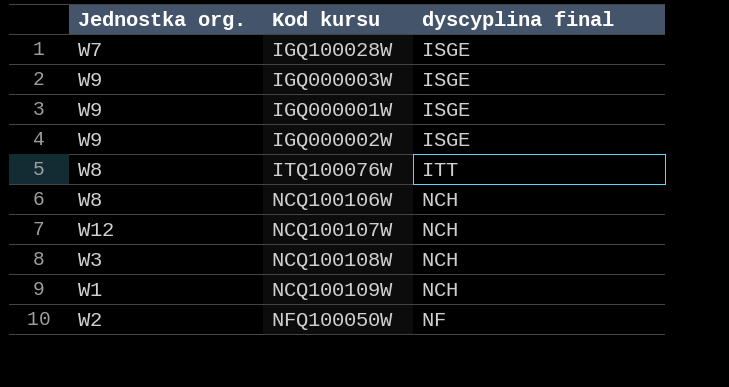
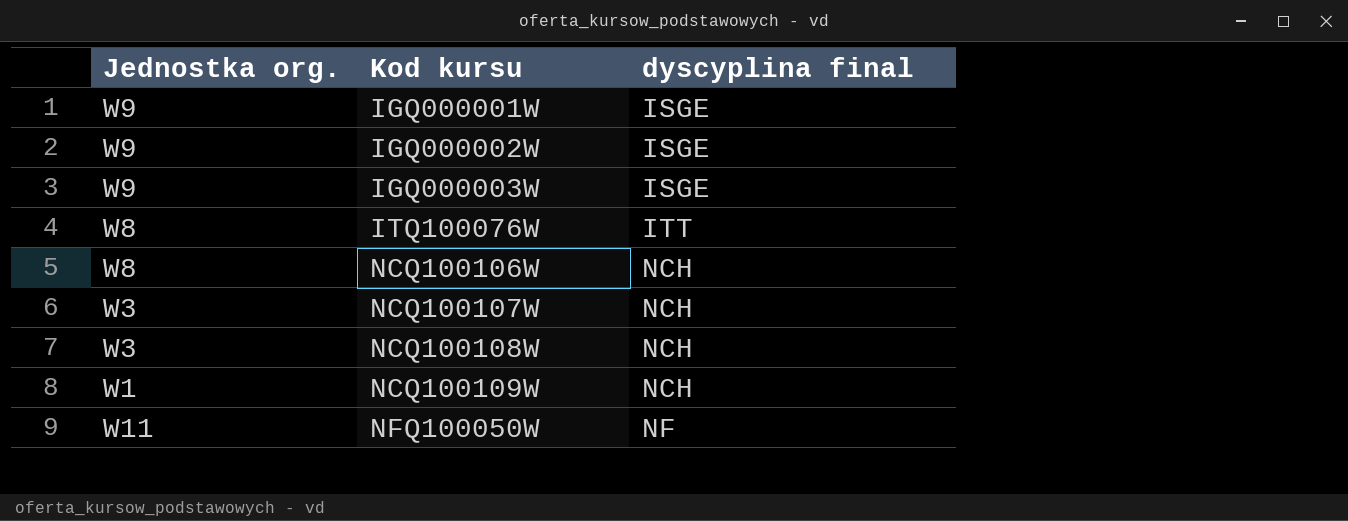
row order: dyscyplina final ascending -> Kod kursu ascending
row IGQ100028W: W7 | ISGE -> none
NCQ100107W | Jednostka org.: W12 -> W3
NFQ100050W | Jednostka org.: W2 -> W11

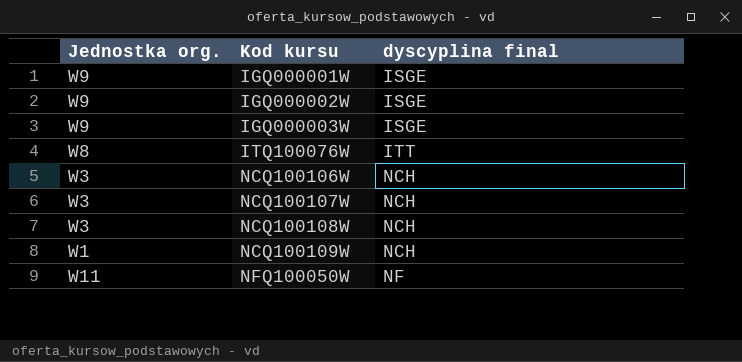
NCQ100106W | Jednostka org.: W8 -> W3

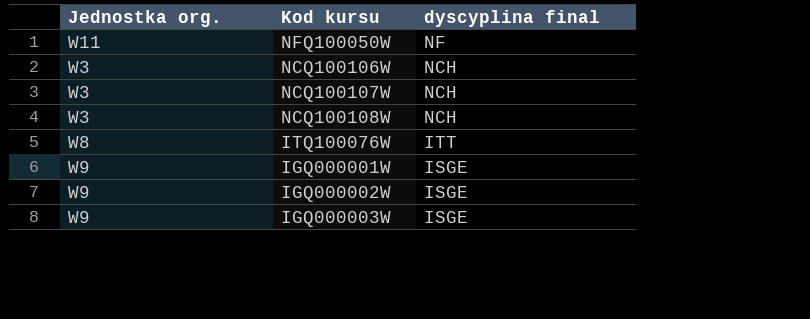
row order: Kod kursu ascending -> dyscyplina final descending
row NCQ100109W: W1 | NCH -> none

